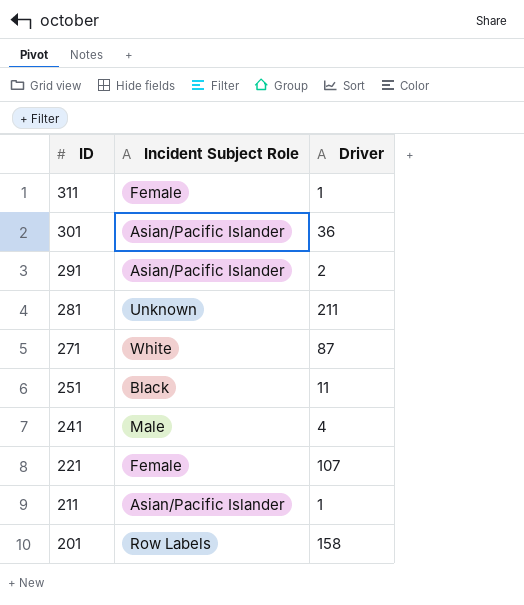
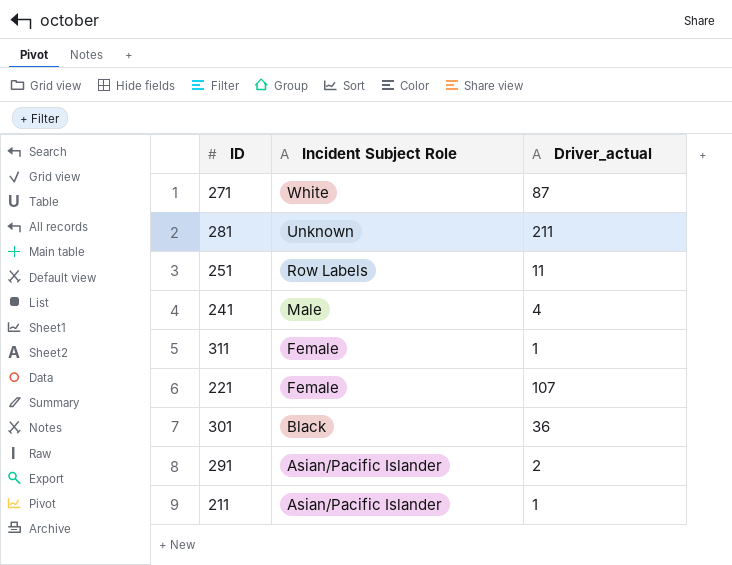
row order: ID descending -> Incident Subject Role descending
column name: Driver -> Driver_actual
row 201: Row Labels | 158 -> none
251 | Incident Subject Role: Black -> Row Labels
301 | Incident Subject Role: Asian/Pacific Islander -> Black

